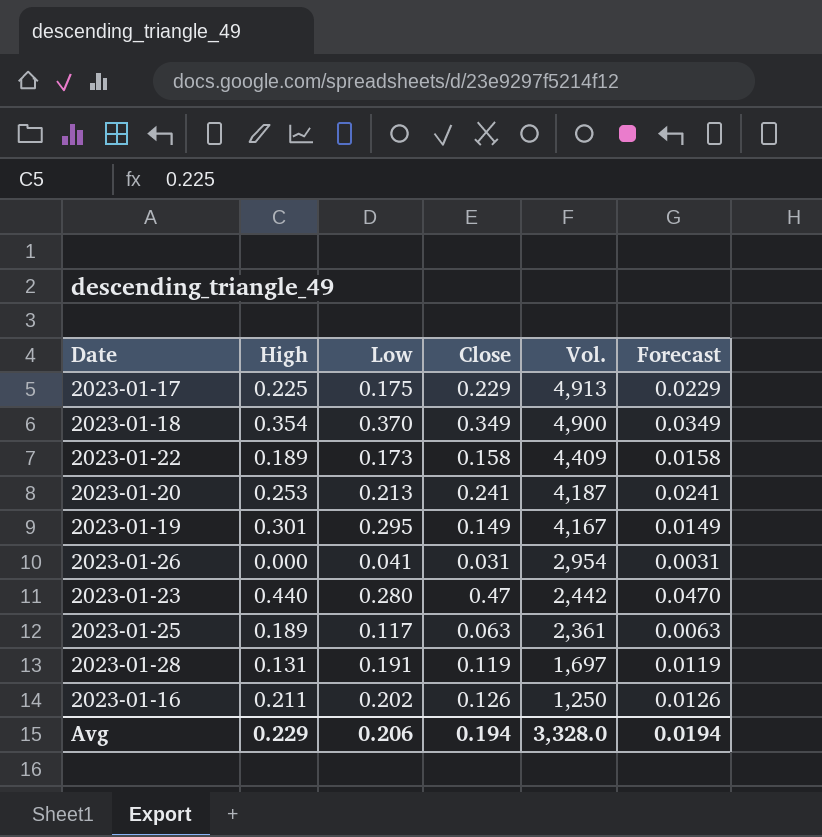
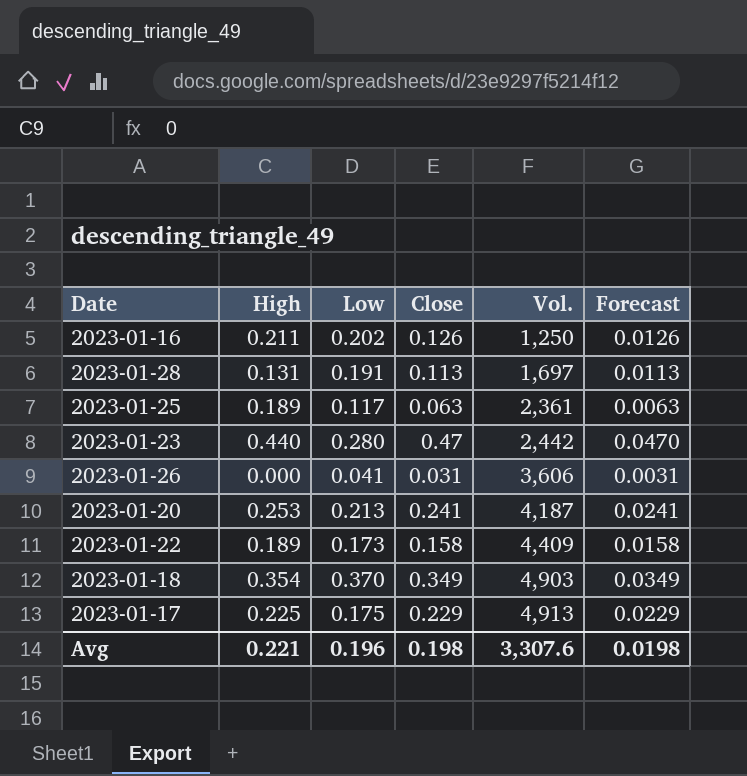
row order: Vol. descending -> Vol. ascending
row 2023-01-19: 0.301 | 0.295 | 0.149 | 4,167 | 0.0149 -> none
2023-01-28 | Close: 0.119 -> 0.113
2023-01-28 | Forecast: 0.0119 -> 0.0113
2023-01-26 | Vol.: 2,954 -> 3,606
2023-01-18 | Vol.: 4,900 -> 4,903
Avg | High: 0.229 -> 0.221
Avg | Low: 0.206 -> 0.196
Avg | Close: 0.194 -> 0.198
Avg | Vol.: 3,328.0 -> 3,307.6
Avg | Forecast: 0.0194 -> 0.0198

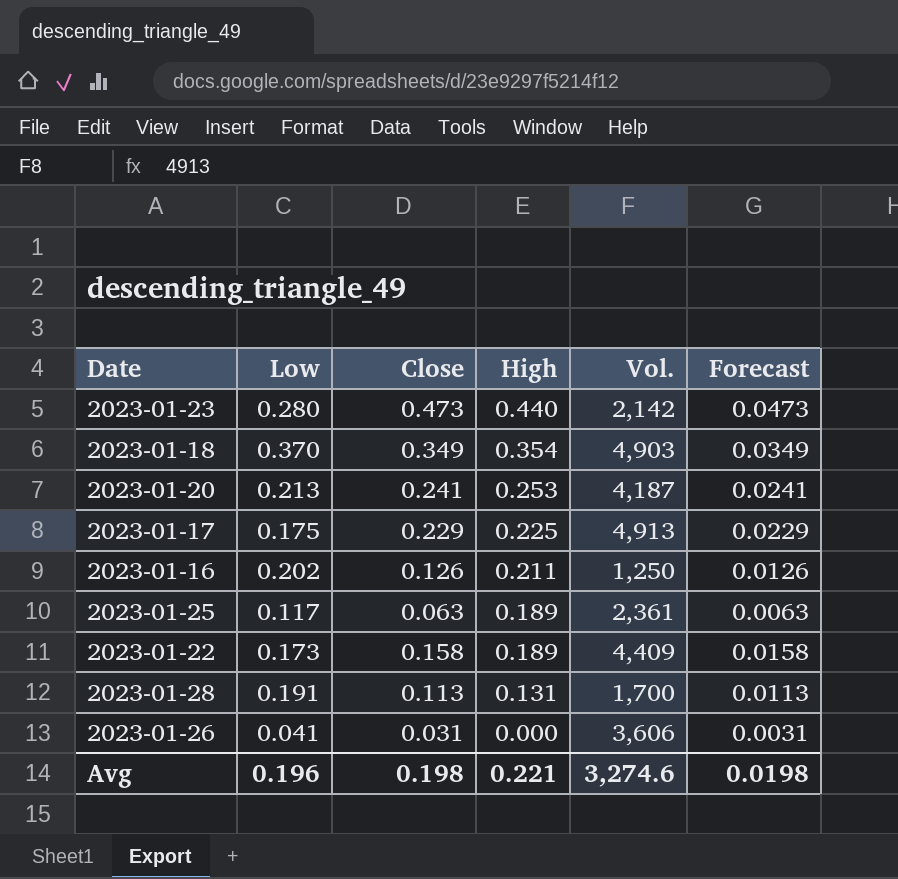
row order: Vol. ascending -> High descending
column High | position: 2 -> 4
2023-01-23 | Close: 0.47 -> 0.473
2023-01-23 | Vol.: 2,442 -> 2,142
2023-01-23 | Forecast: 0.0470 -> 0.0473
2023-01-28 | Vol.: 1,697 -> 1,700
Avg | Vol.: 3,307.6 -> 3,274.6

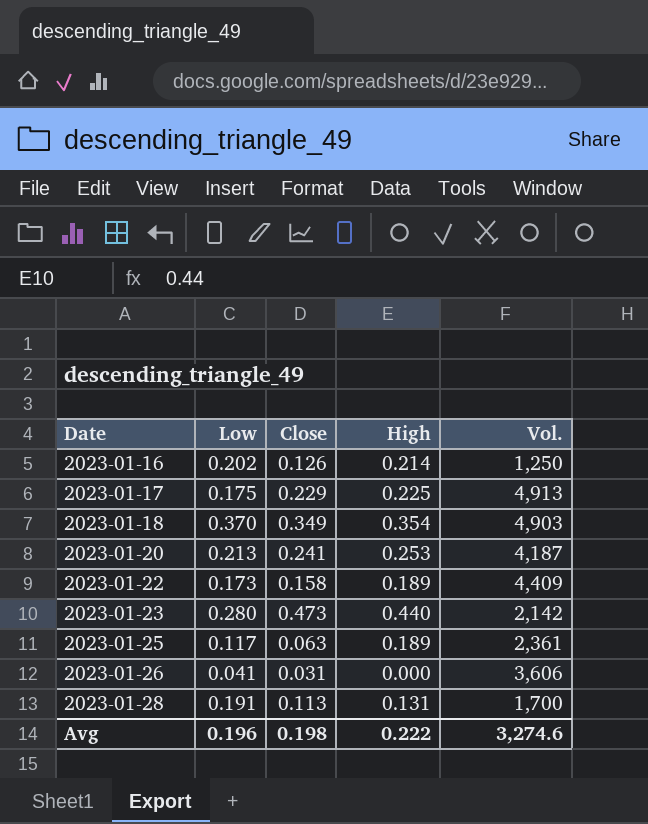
row order: High descending -> Date ascending
column Forecast | formula: [Close] * 0.1 -> none
2023-01-16 | High: 0.211 -> 0.214
Avg | High: 0.221 -> 0.222

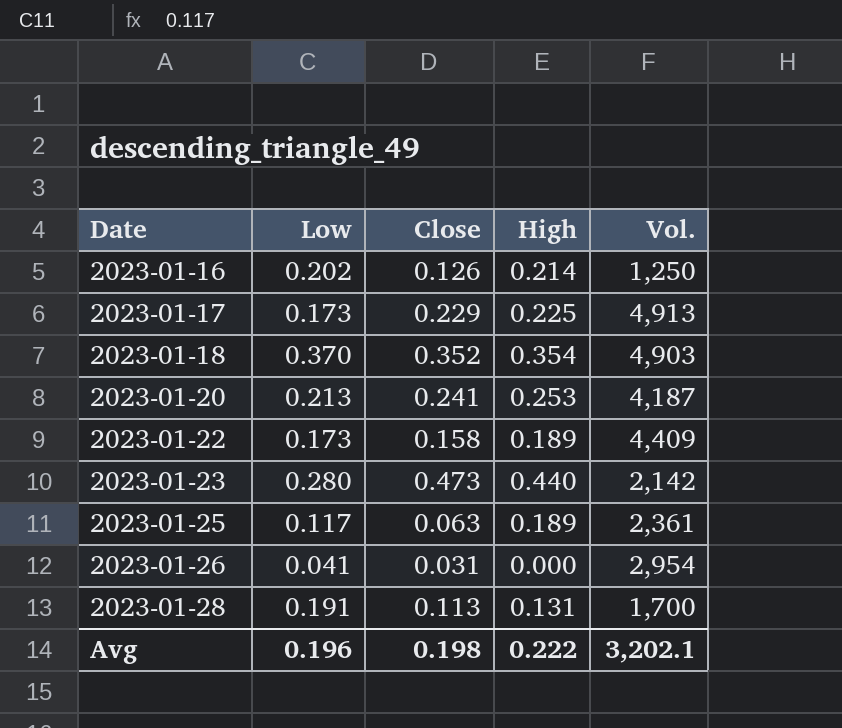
2023-01-17 | Low: 0.175 -> 0.173
2023-01-18 | Close: 0.349 -> 0.352
2023-01-26 | Vol.: 3,606 -> 2,954
Avg | Vol.: 3,274.6 -> 3,202.1

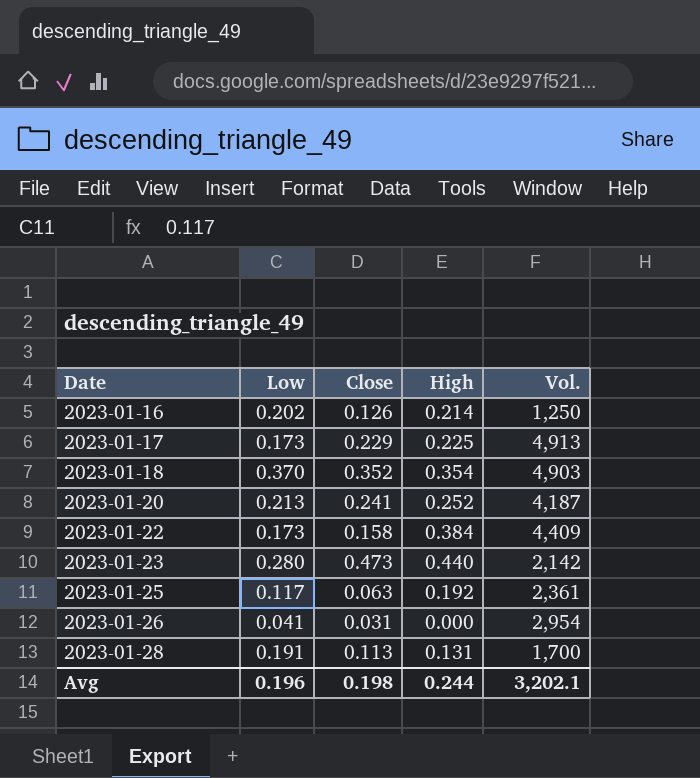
2023-01-20 | High: 0.253 -> 0.252
2023-01-22 | High: 0.189 -> 0.384
2023-01-25 | High: 0.189 -> 0.192
Avg | High: 0.222 -> 0.244

